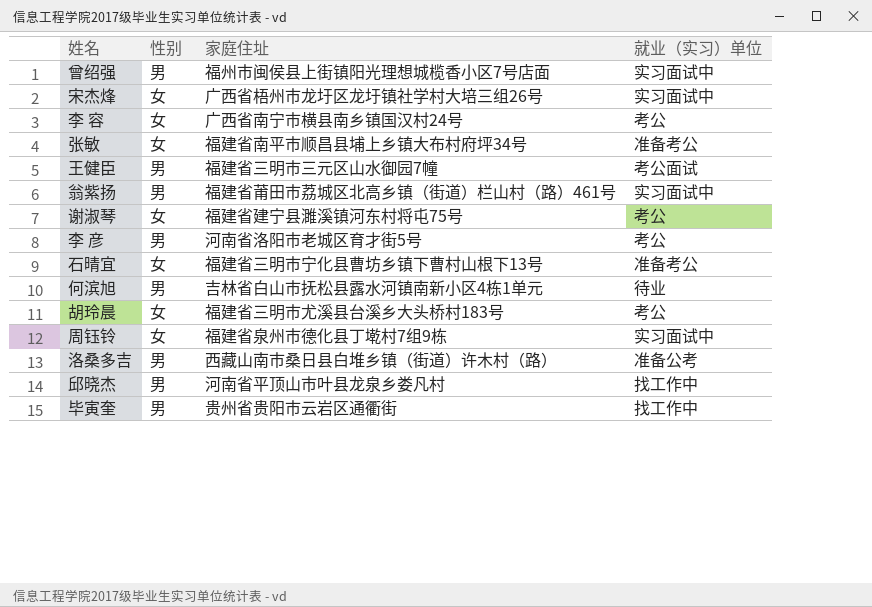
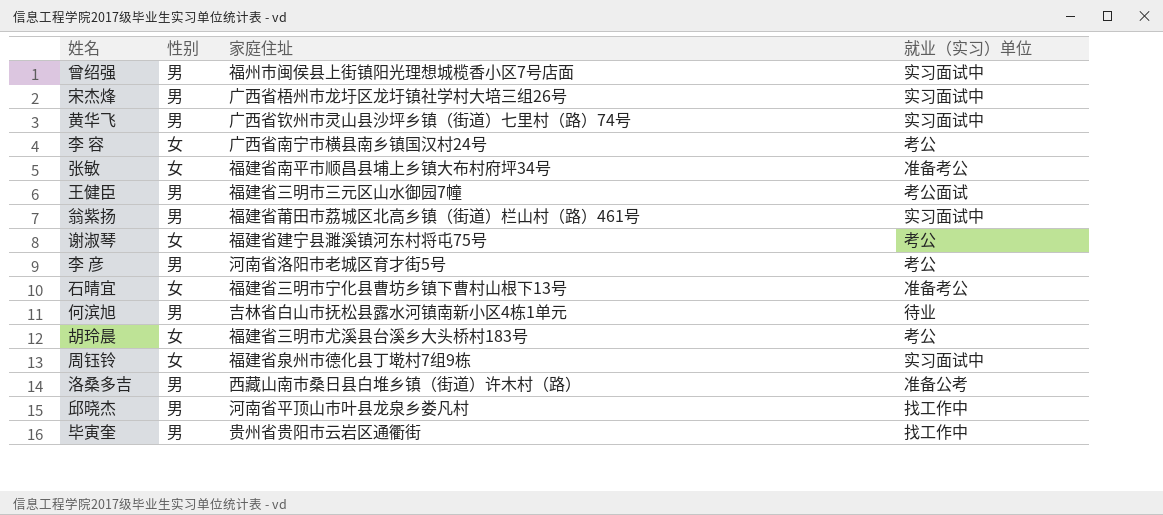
宋杰烽 | 性别: 女 -> 男
row 黄华飞: none -> 男 | 广西省钦州市灵山县沙坪乡镇（街道）七里村（路）74号 | 实习面试中

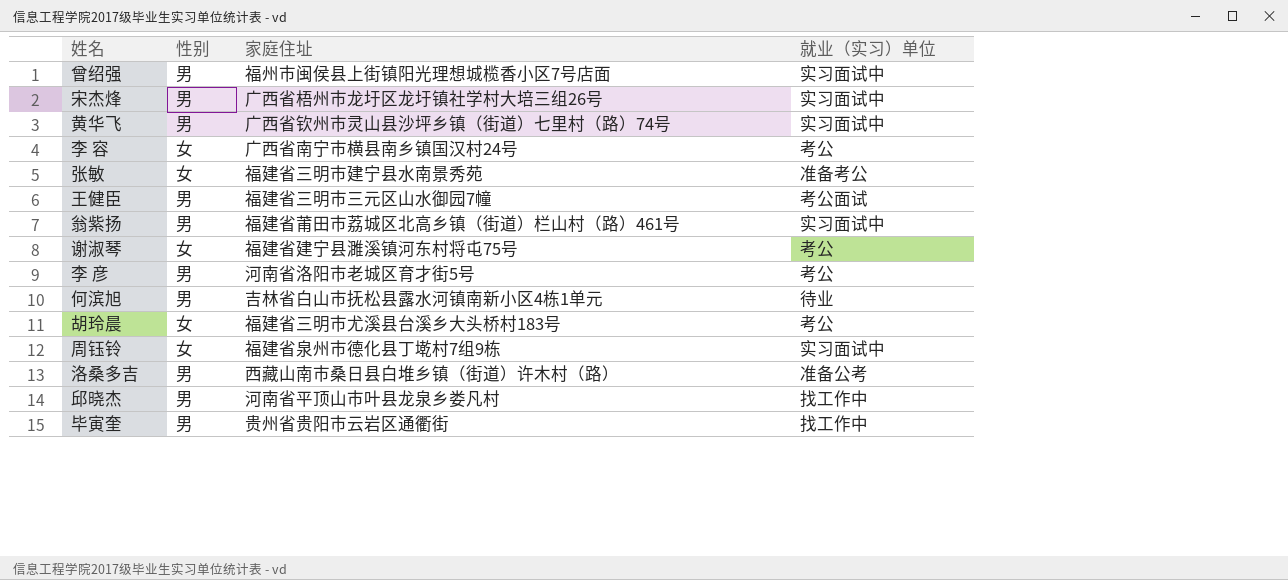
row 石晴宜: 女 | 福建省三明市宁化县曹坊乡镇下曹村山根下13号 | 准备考公 -> none
张敏 | 家庭住址: 福建省南平市顺昌县埔上乡镇大布村府坪34号 -> 福建省三明市建宁县水南景秀苑

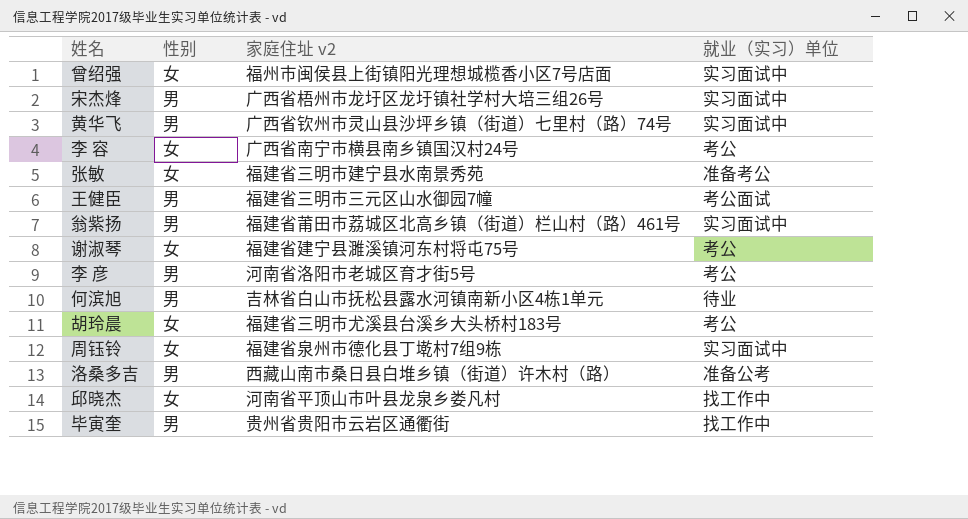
column name: 家庭住址 -> 家庭住址 v2
曾绍强 | 性别: 男 -> 女
邱晓杰 | 性别: 男 -> 女

